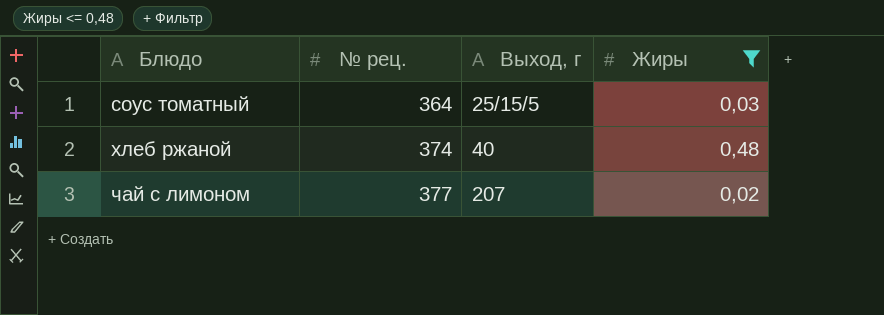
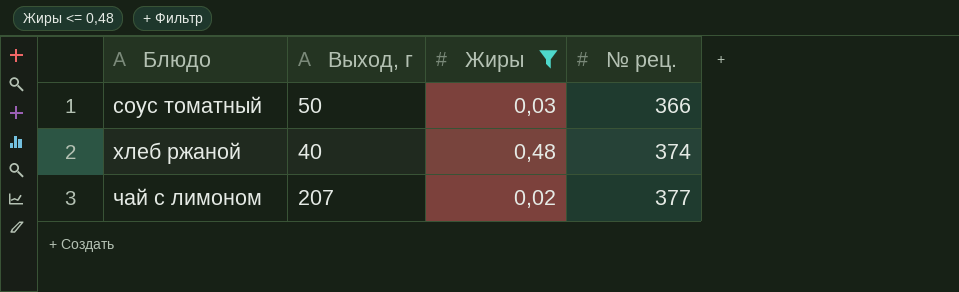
column № рец. | position: 2 -> 4
соус томатный | Выход, г: 25/15/5 -> 50
соус томатный | № рец.: 364 -> 366

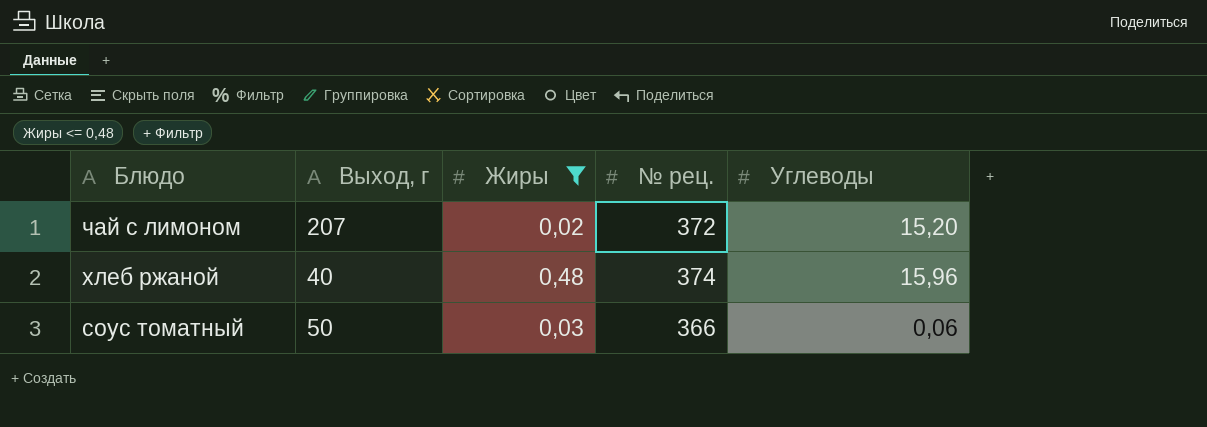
row order: Блюдо ascending -> Блюдо descending
column Углеводы | position: none -> 5
чай с лимоном | № рец.: 377 -> 372

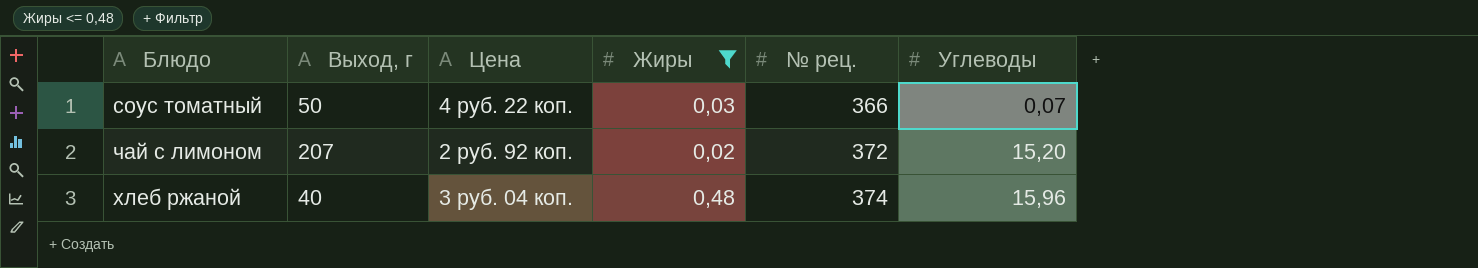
row order: Блюдо descending -> № рец. ascending
column Цена | position: none -> 3
соус томатный | Углеводы: 0,06 -> 0,07

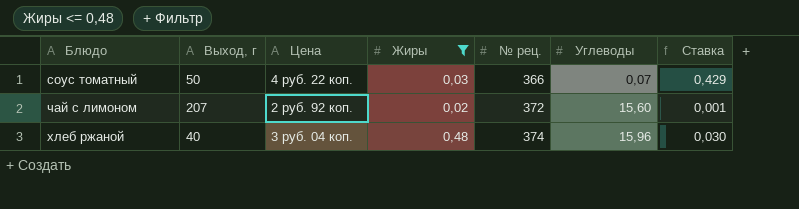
column Ставка | formula: none -> [Жиры] / [Углеводы]
чай с лимоном | Углеводы: 15,20 -> 15,60

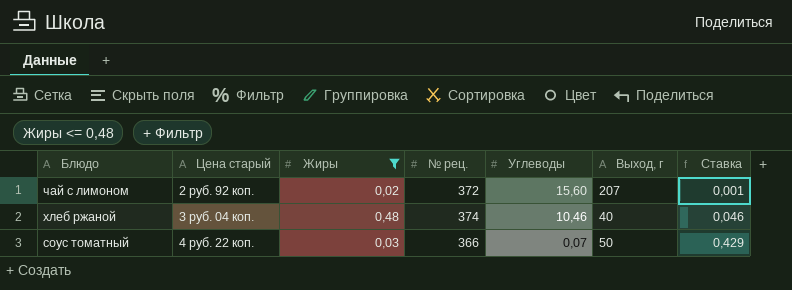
row order: № рец. ascending -> Блюдо descending
column name: Цена -> Цена старый
column Выход, г | position: 2 -> 6
хлеб ржаной | Углеводы: 15,96 -> 10,46
хлеб ржаной | Ставка: 0,030 -> 0,046

